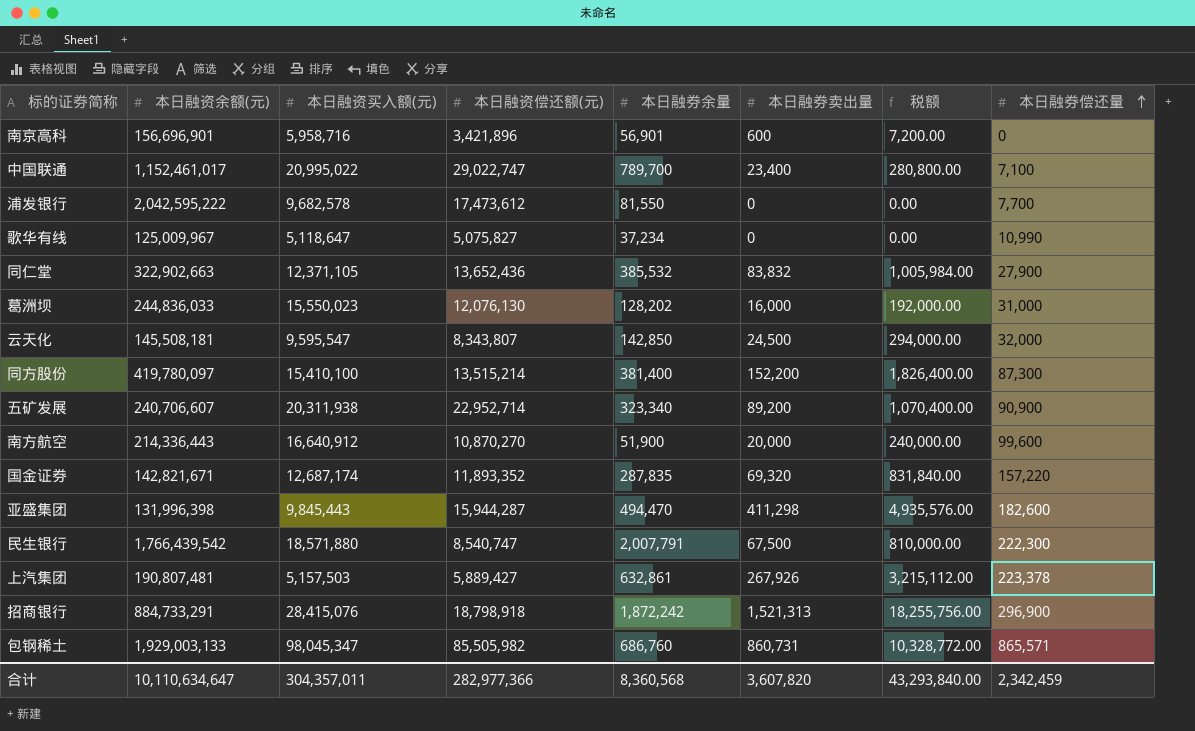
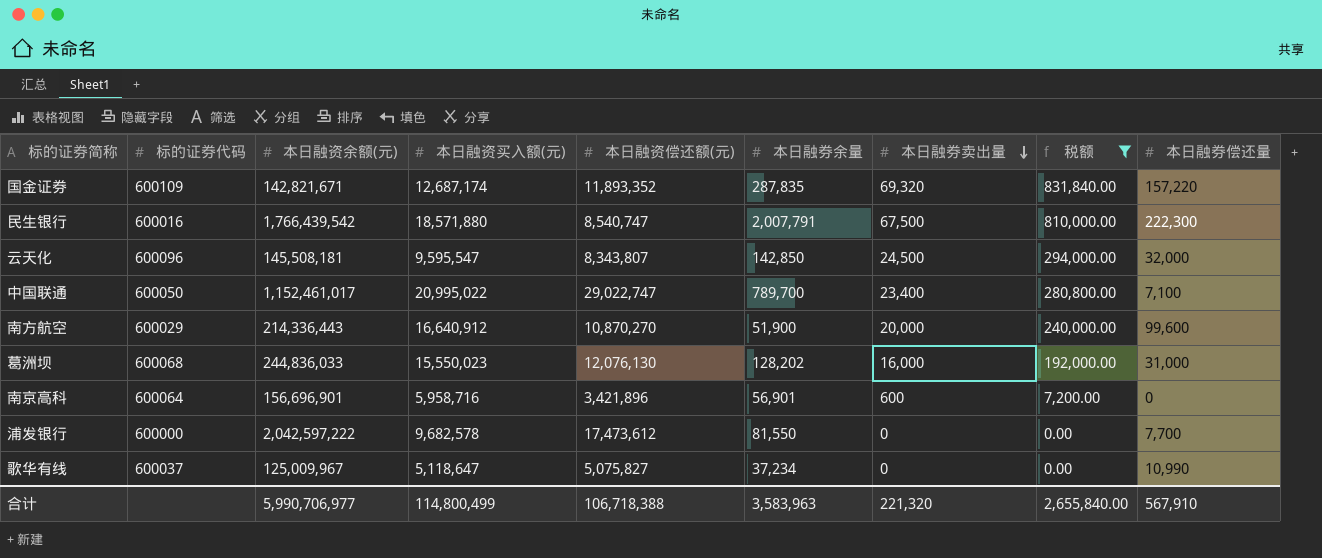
filter: none -> 税额 <= 831,840.00
row order: 本日融券偿还量 ascending -> 本日融券卖出量 descending
column 标的证券代码 | position: none -> 2
浦发银行 | 本日融资余额(元): 2,042,595,222 -> 2,042,597,222
合计 | 本日融资余额(元): 10,110,634,647 -> 5,990,706,977
合计 | 本日融资买入额(元): 304,357,011 -> 114,800,499
合计 | 本日融资偿还额(元): 282,977,366 -> 106,718,388
合计 | 本日融券余量: 8,360,568 -> 3,583,963
合计 | 本日融券卖出量: 3,607,820 -> 221,320
合计 | 税额: 43,293,840.00 -> 2,655,840.00
合计 | 本日融券偿还量: 2,342,459 -> 567,910

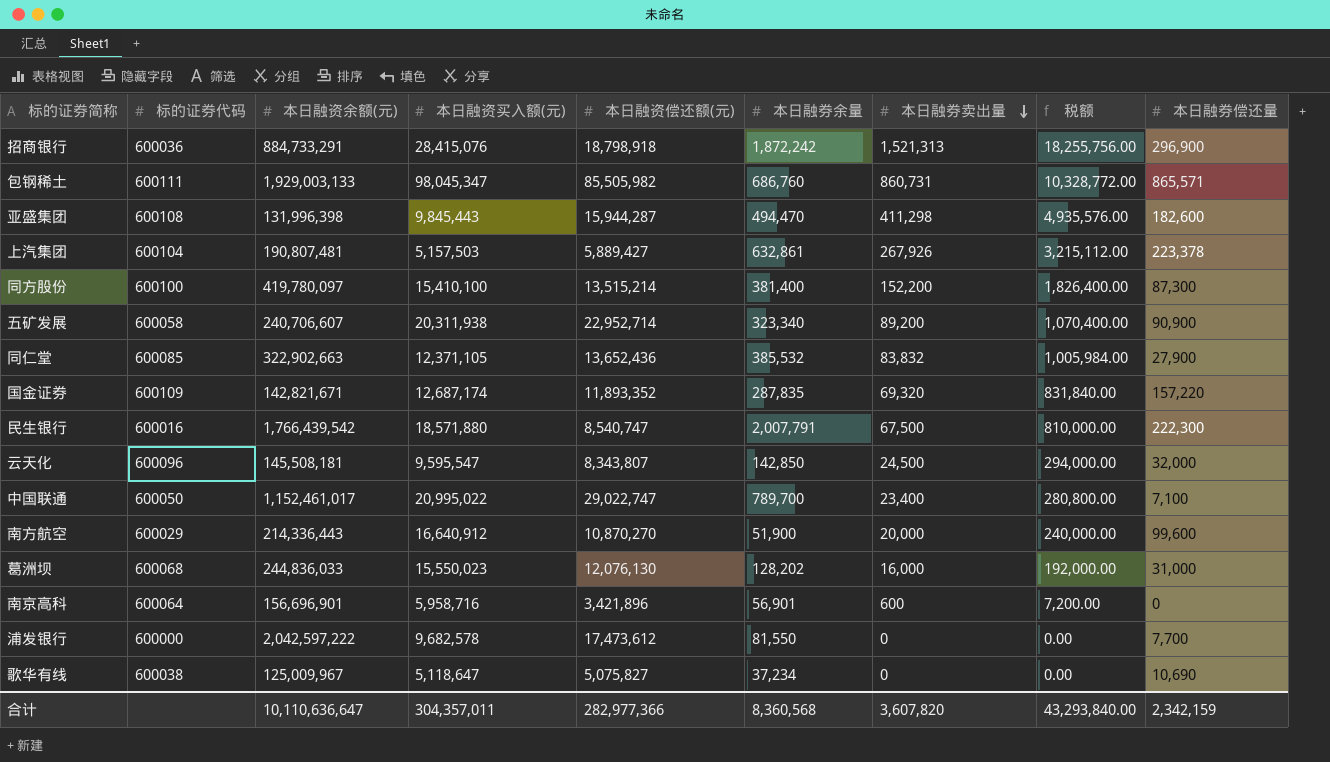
filter: 税额 <= 831,840.00 -> none
歌华有线 | 标的证券代码: 600037 -> 600038
歌华有线 | 本日融券偿还量: 10,990 -> 10,690
合计 | 本日融资余额(元): 5,990,706,977 -> 10,110,636,647
合计 | 本日融资买入额(元): 114,800,499 -> 304,357,011
合计 | 本日融资偿还额(元): 106,718,388 -> 282,977,366
合计 | 本日融券余量: 3,583,963 -> 8,360,568
合计 | 本日融券卖出量: 221,320 -> 3,607,820
合计 | 税额: 2,655,840.00 -> 43,293,840.00
合计 | 本日融券偿还量: 567,910 -> 2,342,159

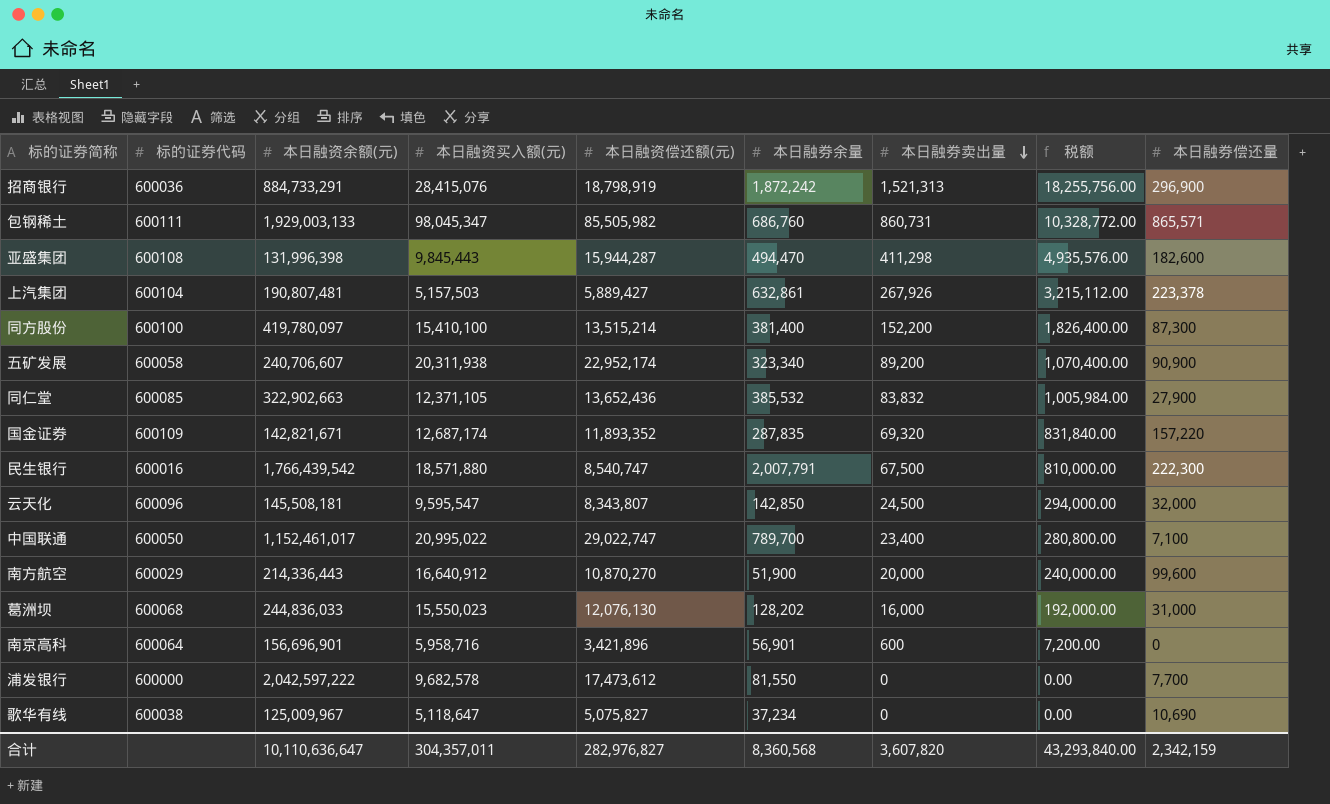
招商银行 | 本日融资偿还额(元): 18,798,918 -> 18,798,919
五矿发展 | 本日融资偿还额(元): 22,952,714 -> 22,952,174
合计 | 本日融资偿还额(元): 282,977,366 -> 282,976,827

